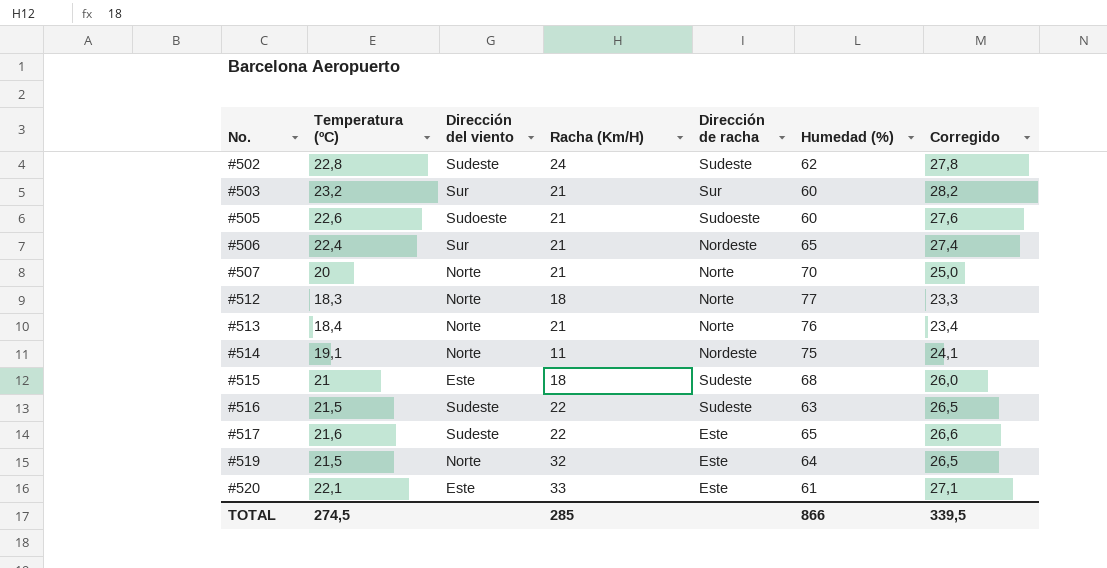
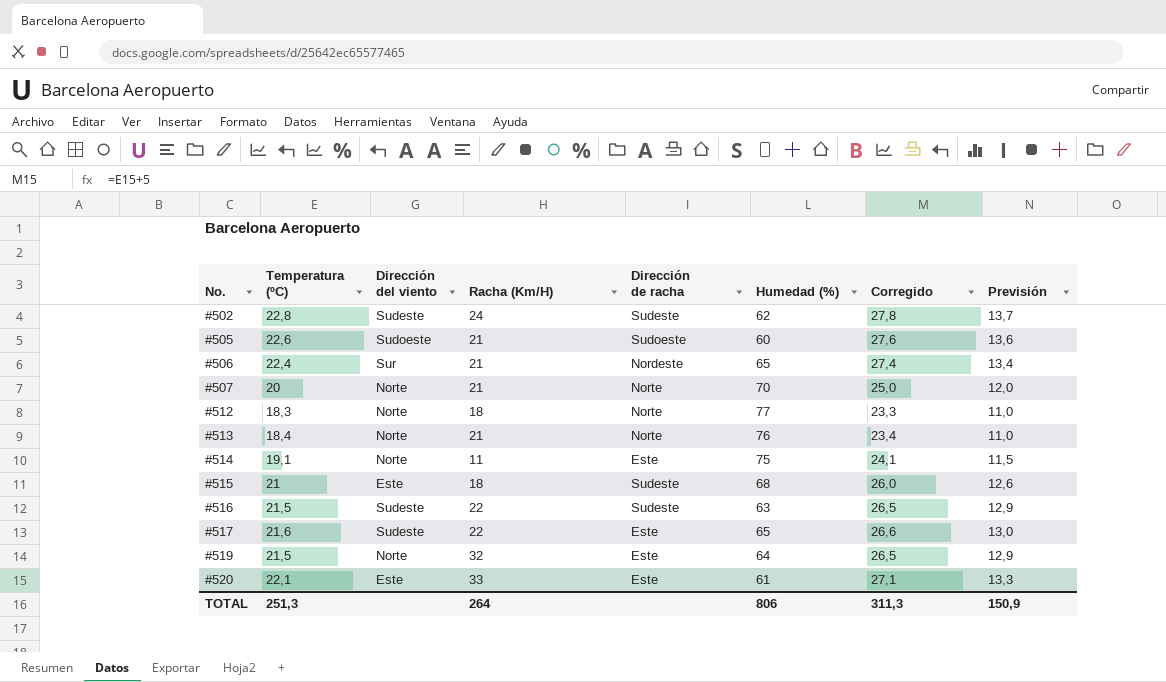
column Previsión | formula: none -> [Temperatura (ºC)] * 0,6
row #503: 23,2 | Sur | 21 | Sur | 60 | 28,2 -> none
#514 | Dirección de racha: Nordeste -> Este
TOTAL | Temperatura (ºC): 274,5 -> 251,3
TOTAL | Racha (Km/H): 285 -> 264
TOTAL | Humedad (%): 866 -> 806
TOTAL | Corregido: 339,5 -> 311,3

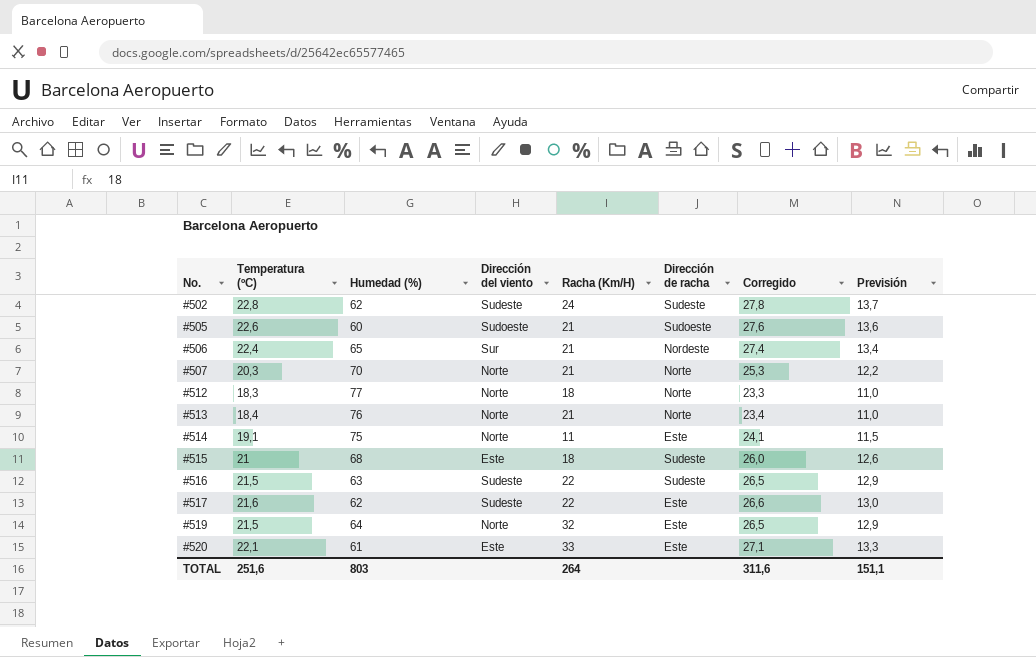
column Humedad (%) | position: 6 -> 3
#507 | Temperatura (ºC): 20 -> 20,3
#507 | Corregido: 25,0 -> 25,3
#507 | Previsión: 12,0 -> 12,2
#517 | Humedad (%): 65 -> 62
TOTAL | Temperatura (ºC): 251,3 -> 251,6
TOTAL | Humedad (%): 806 -> 803
TOTAL | Corregido: 311,3 -> 311,6
TOTAL | Previsión: 150,9 -> 151,1

